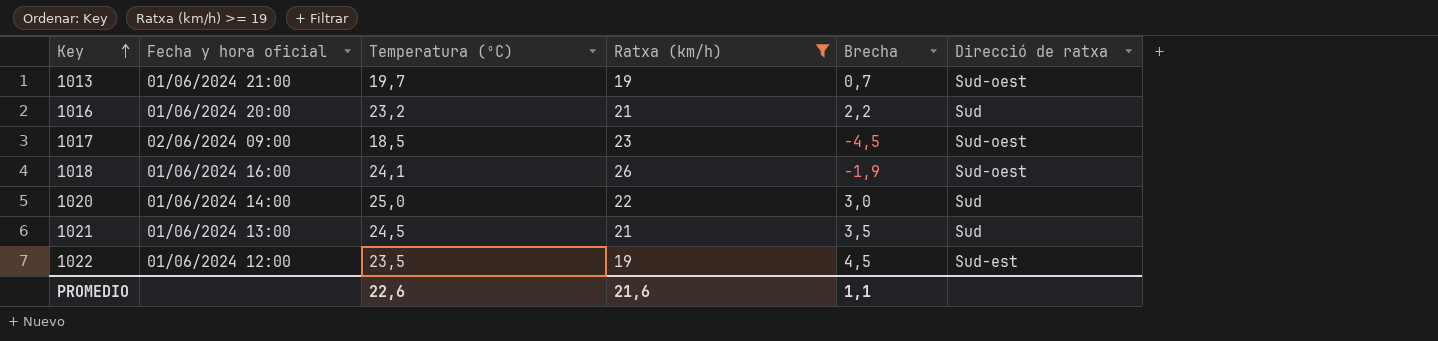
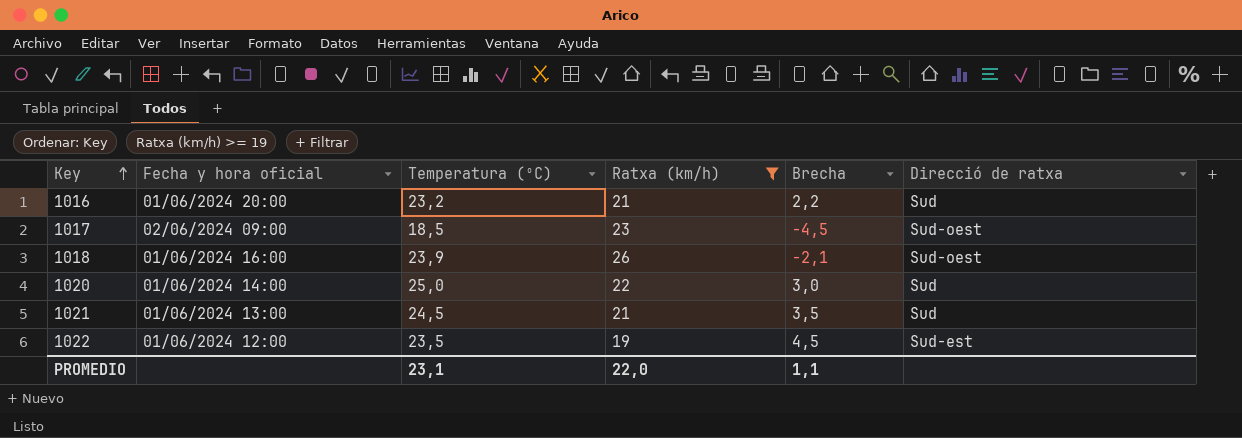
row 1013: 01/06/2024 21:00 | 19,7 | 19 | 0,7 | Sud-oest -> none
1018 | Temperatura (ºC): 24,1 -> 23,9
1018 | Brecha: -1,9 -> -2,1
PROMEDIO | Temperatura (ºC): 22,6 -> 23,1
PROMEDIO | Ratxa (km/h): 21,6 -> 22,0

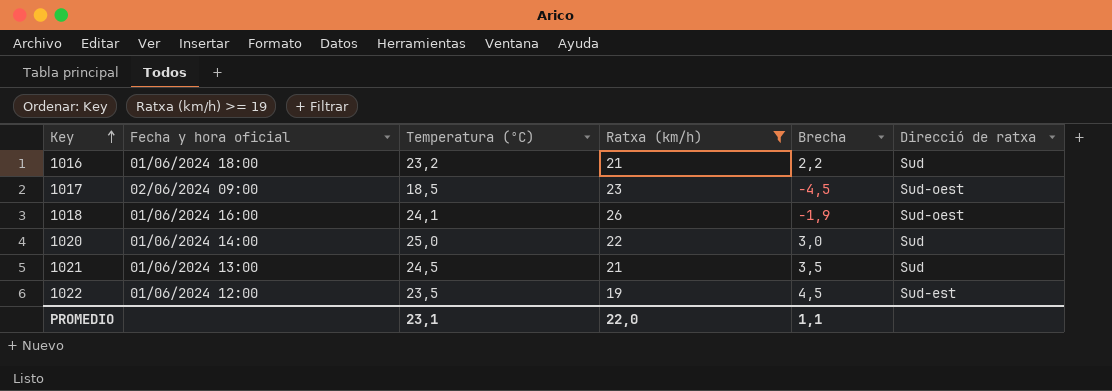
1016 | Fecha y hora oficial: 01/06/2024 20:00 -> 01/06/2024 18:00
1018 | Temperatura (ºC): 23,9 -> 24,1
1018 | Brecha: -2,1 -> -1,9

